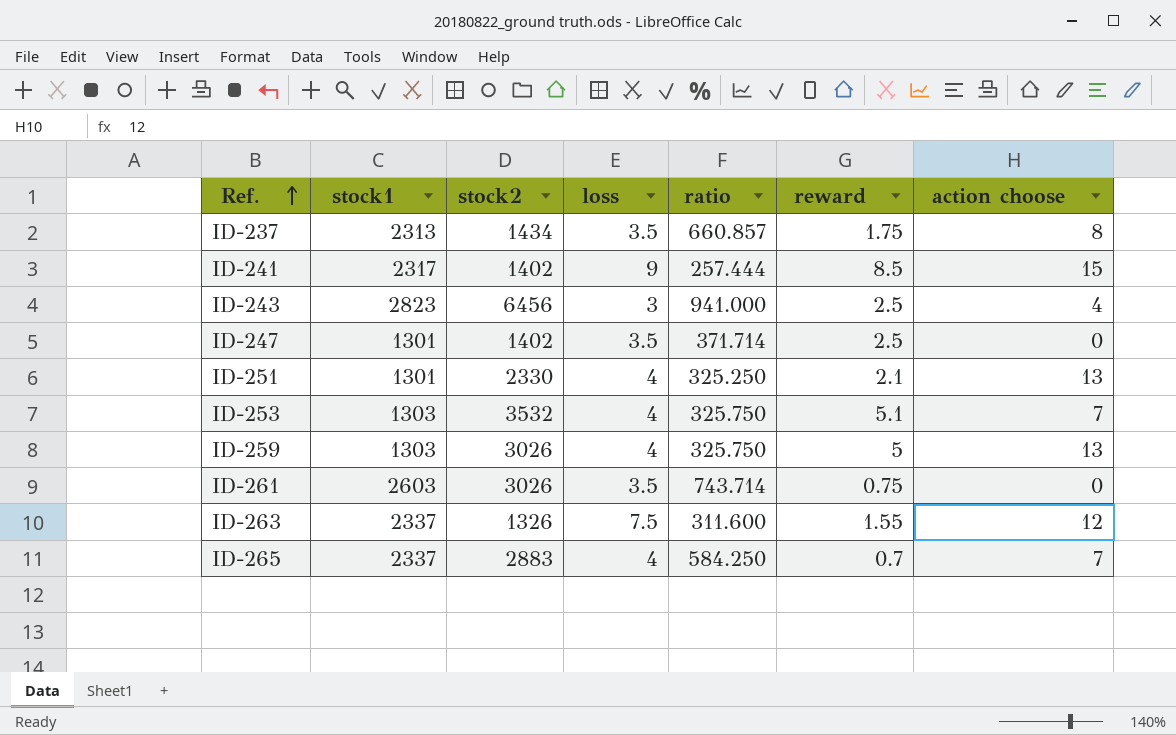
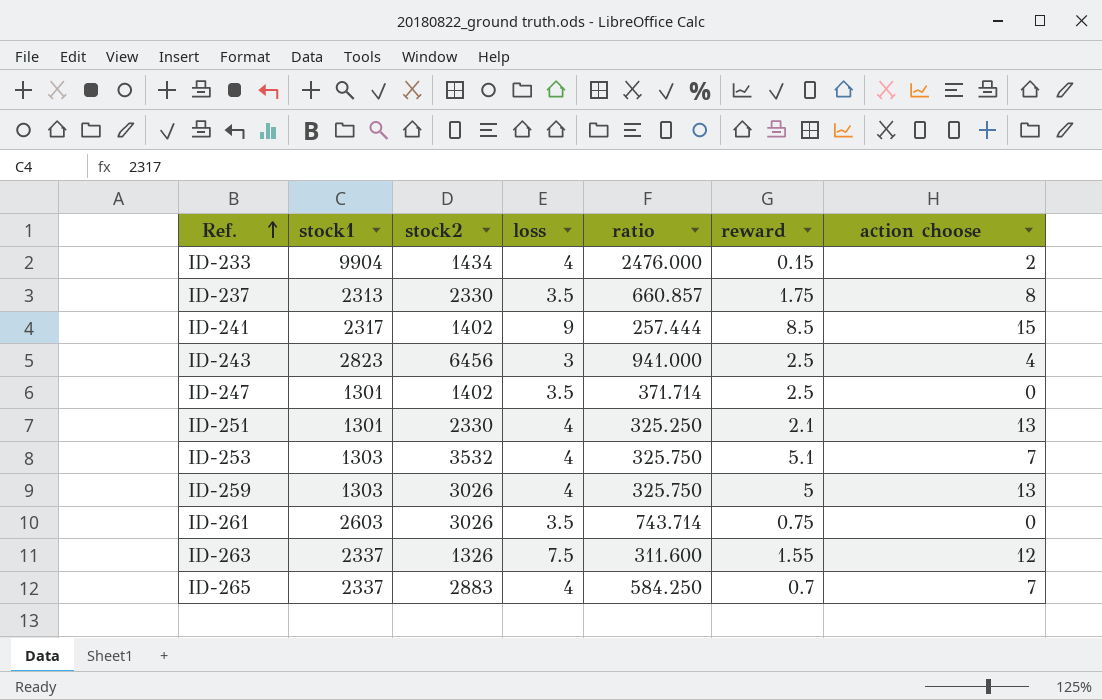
row ID-233: none -> 9904 | 1434 | 4 | 2476.000 | 0.15 | 2
ID-237 | stock2: 1434 -> 2330

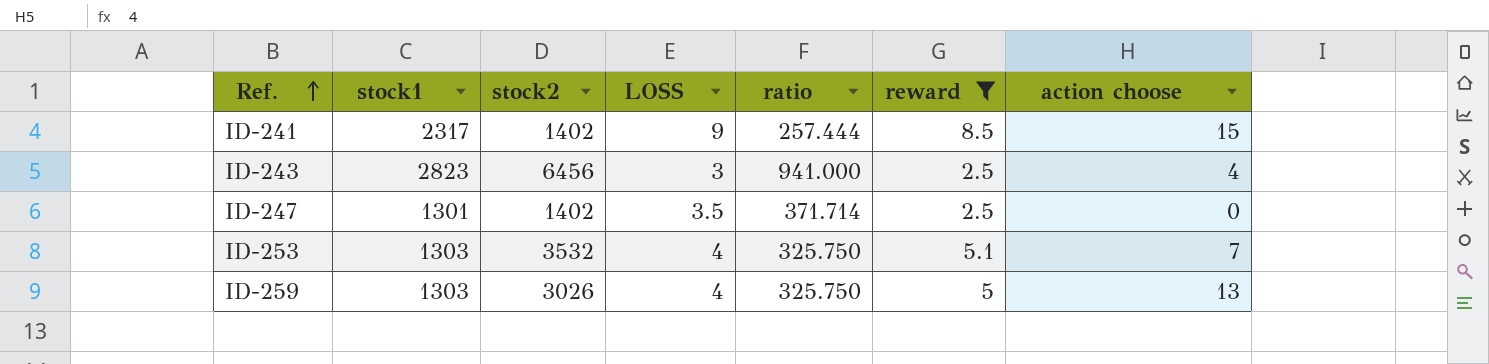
filter: none -> reward >= 2.5
column name: loss -> LOSS

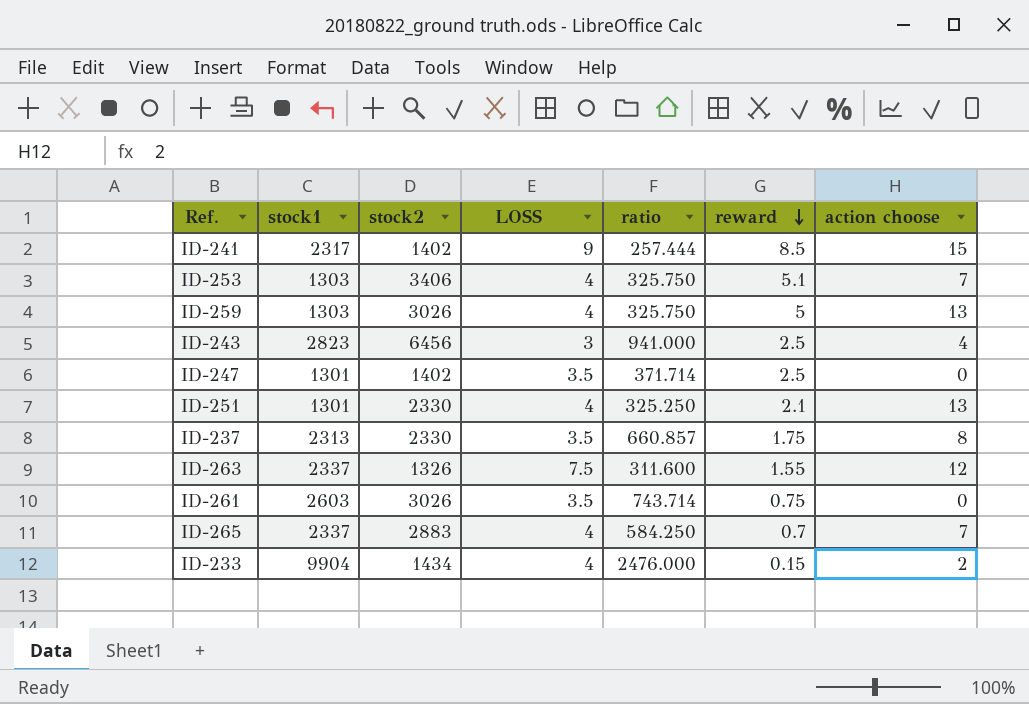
filter: reward >= 2.5 -> none
row order: Ref. ascending -> reward descending
ID-253 | stock2: 3532 -> 3406

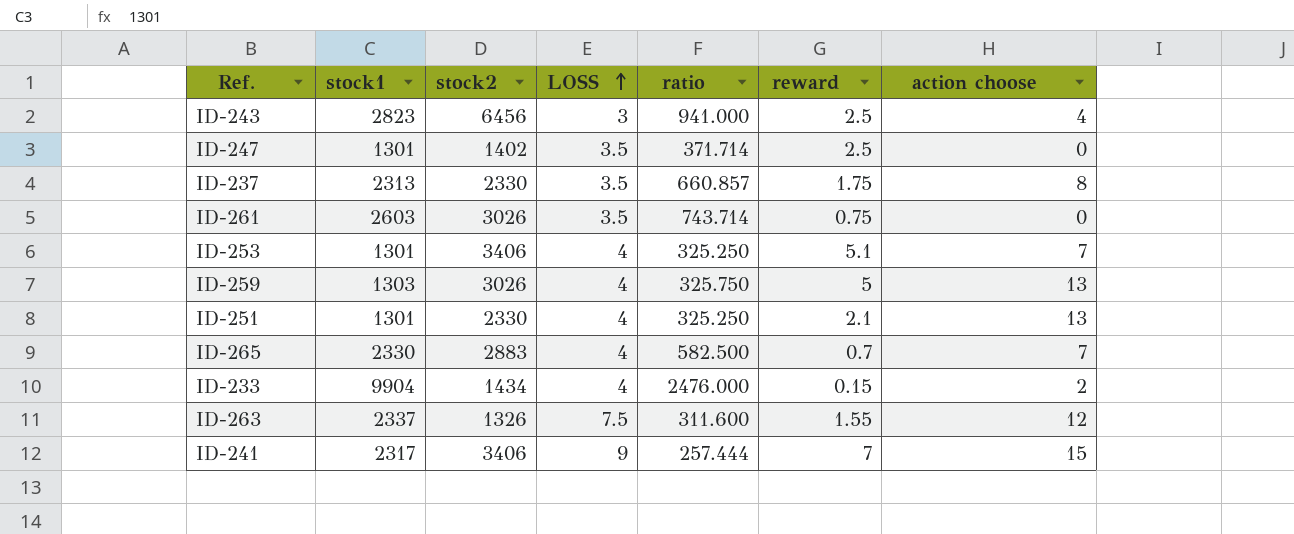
row order: reward descending -> LOSS ascending
ID-253 | stock1: 1303 -> 1301
ID-253 | ratio: 325.750 -> 325.250
ID-265 | stock1: 2337 -> 2330
ID-265 | ratio: 584.250 -> 582.500
ID-241 | stock2: 1402 -> 3406
ID-241 | reward: 8.5 -> 7

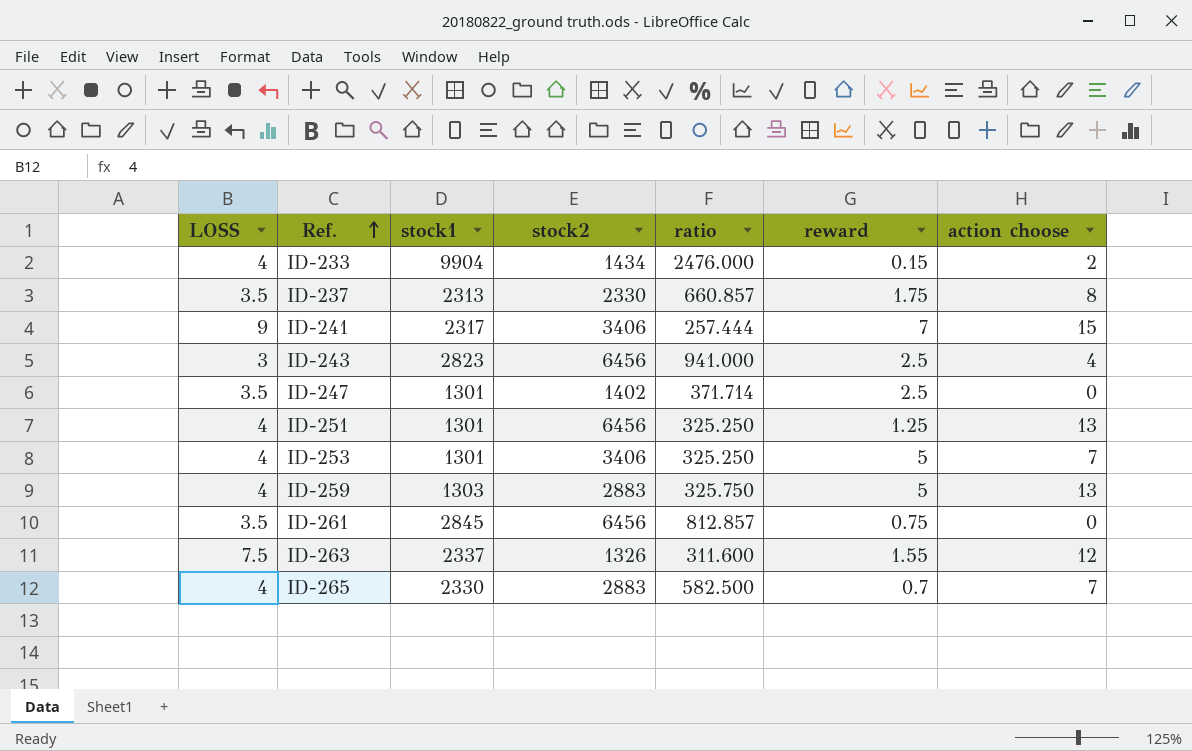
row order: LOSS ascending -> Ref. ascending
column LOSS | position: 4 -> 1
ID-251 | stock2: 2330 -> 6456
ID-251 | reward: 2.1 -> 1.25
ID-253 | reward: 5.1 -> 5
ID-259 | stock2: 3026 -> 2883
ID-261 | stock1: 2603 -> 2845
ID-261 | stock2: 3026 -> 6456
ID-261 | ratio: 743.714 -> 812.857

